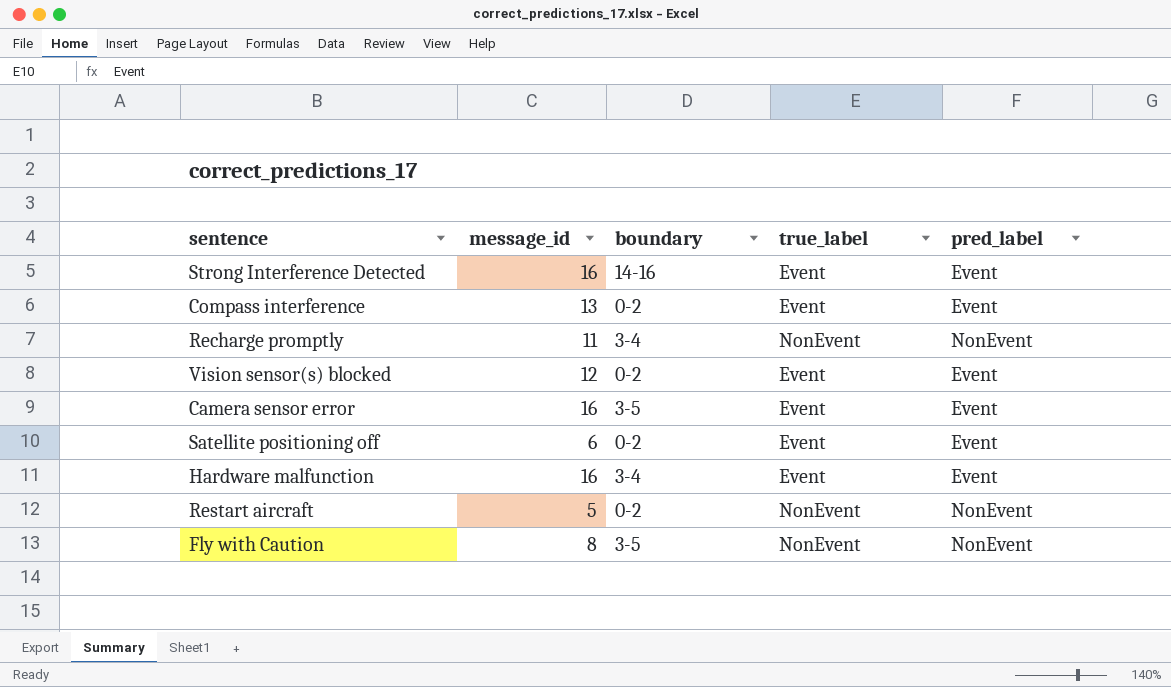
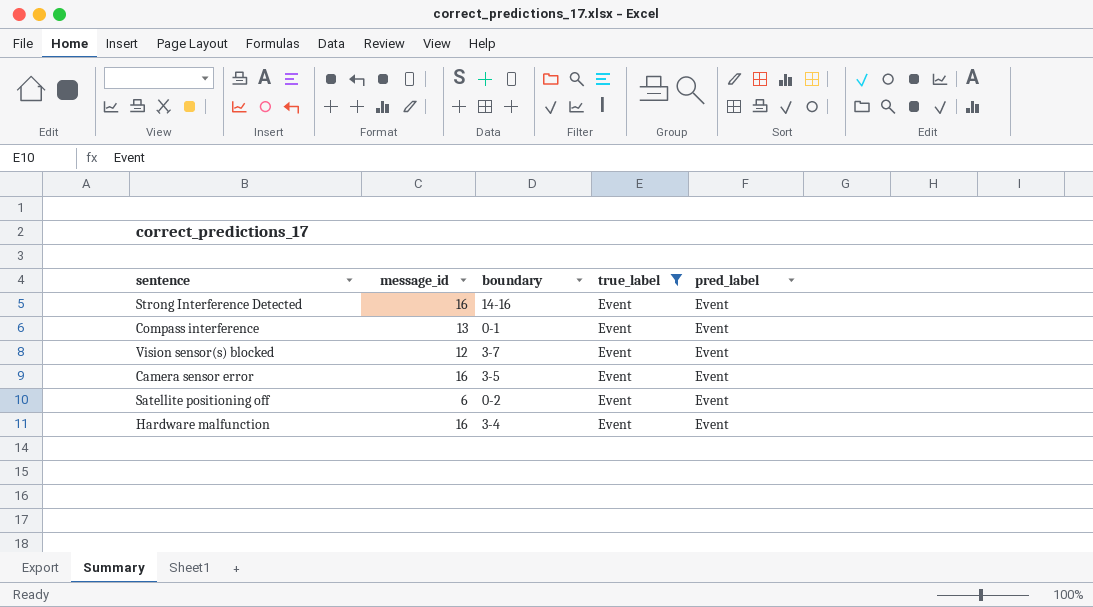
filter: none -> true_label = Event
Compass interference | boundary: 0-2 -> 0-1
Vision sensor(s) blocked | boundary: 0-2 -> 3-7

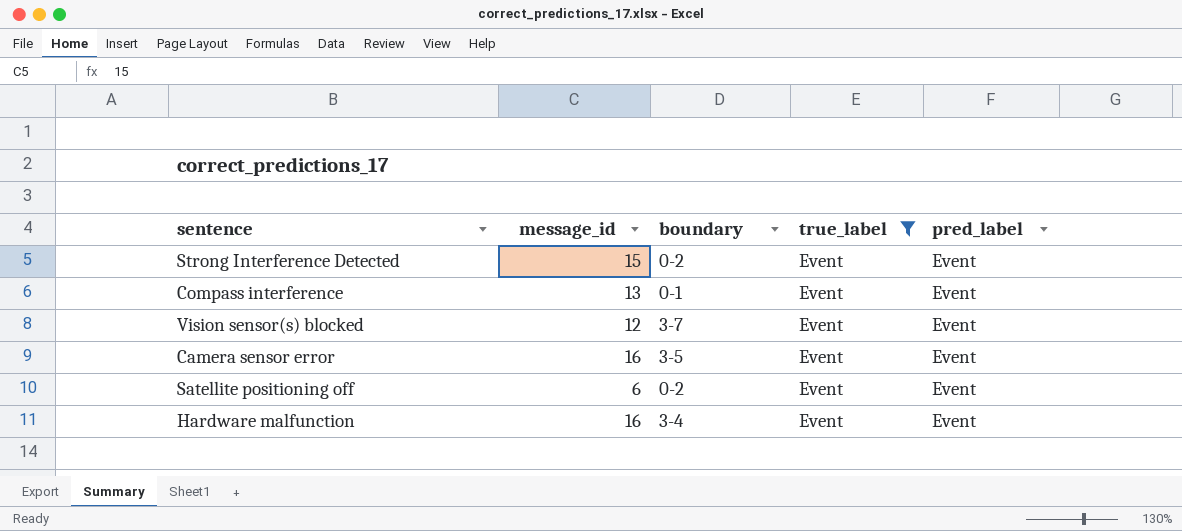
Strong Interference Detected | message_id: 16 -> 15
Strong Interference Detected | boundary: 14-16 -> 0-2

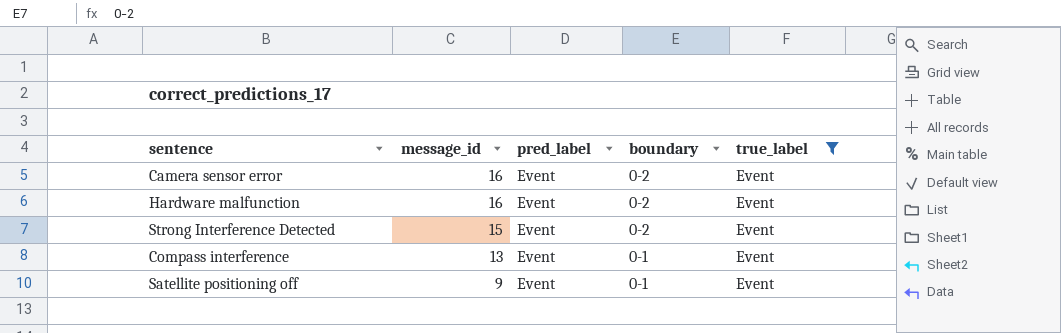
row order: none -> message_id descending
column pred_label | position: 5 -> 3
row Vision sensor(s) blocked: 12 | 3-7 | Event | Event -> none
Camera sensor error | boundary: 3-5 -> 0-2
Hardware malfunction | boundary: 3-4 -> 0-2
Satellite positioning off | message_id: 6 -> 9
Satellite positioning off | boundary: 0-2 -> 0-1

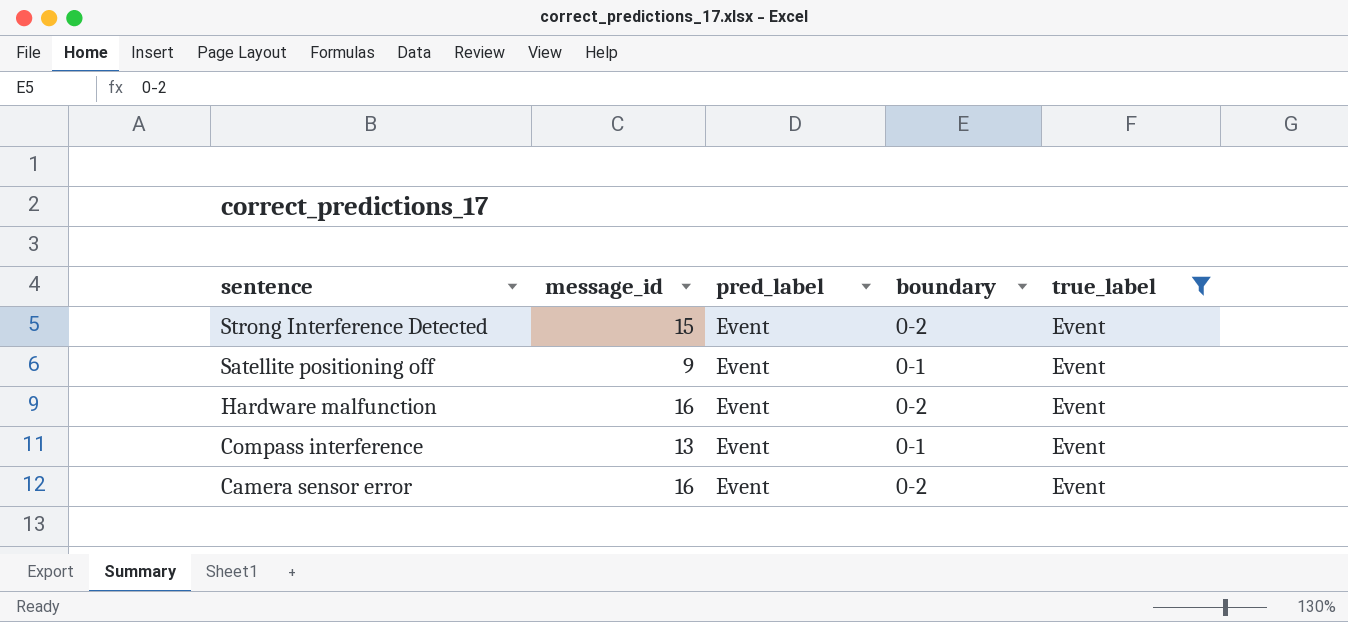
row order: message_id descending -> sentence descending

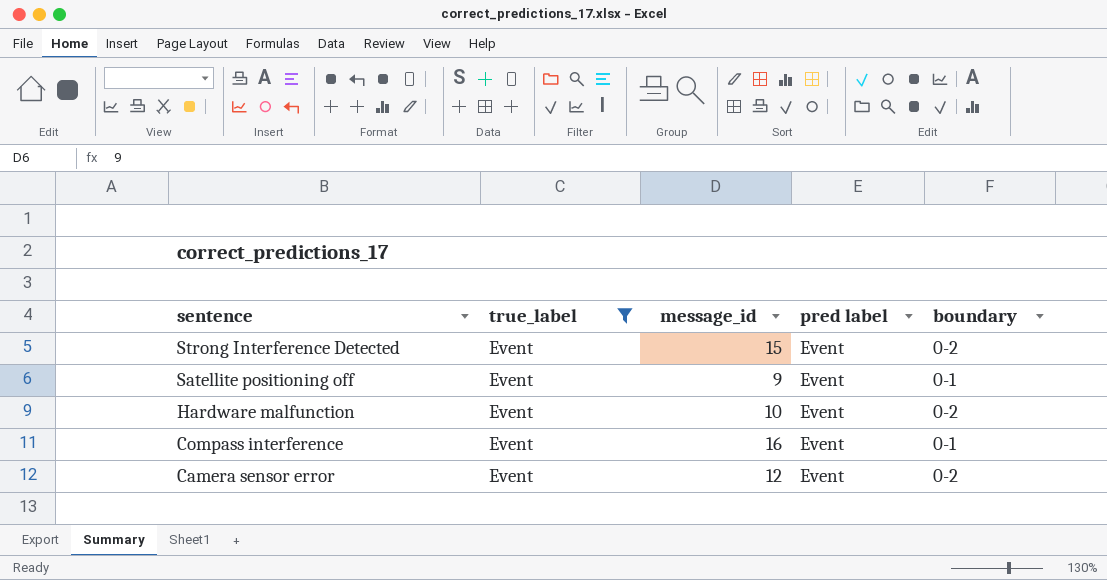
column true_label | position: 5 -> 2
column name: pred_label -> pred label
Hardware malfunction | message_id: 16 -> 10
Compass interference | message_id: 13 -> 16
Camera sensor error | message_id: 16 -> 12

